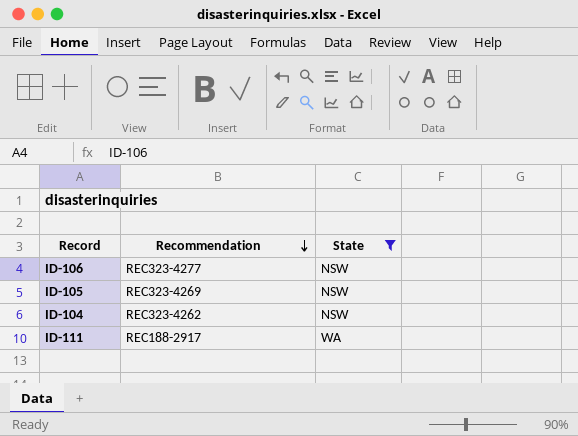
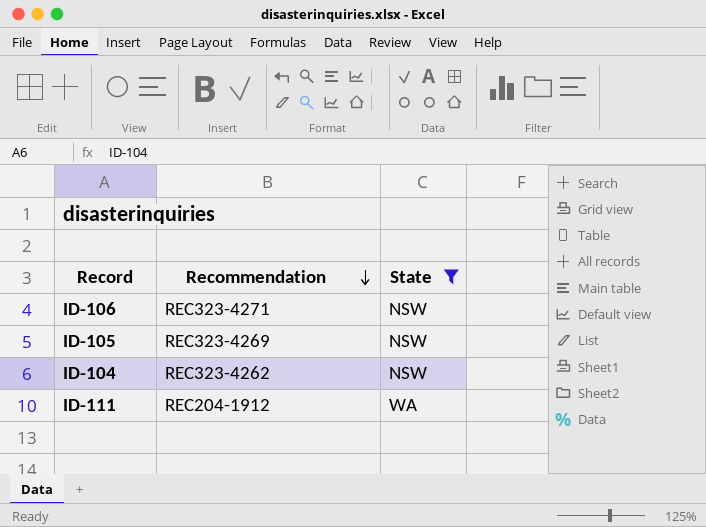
ID-106 | Recommendation: REC323-4277 -> REC323-4271
ID-111 | Recommendation: REC188-2917 -> REC204-1912

